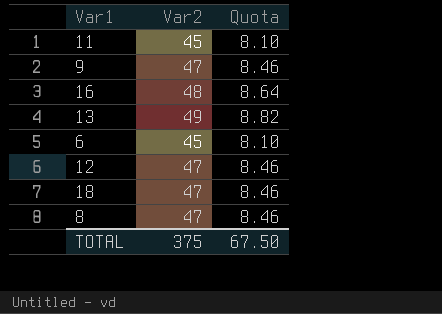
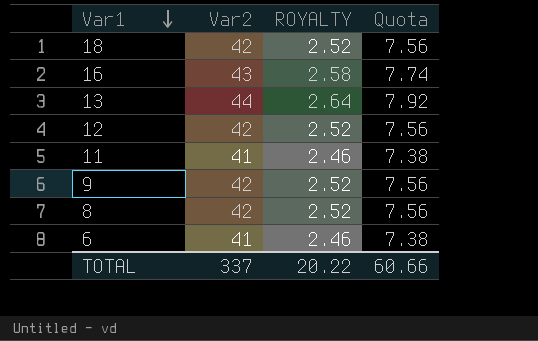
row order: none -> Var1 descending
column ROYALTY | formula: none -> [Var2] * 0.06
18 | Var2: 47 -> 42
18 | Quota: 8.46 -> 7.56
16 | Var2: 48 -> 43
16 | Quota: 8.64 -> 7.74
13 | Var2: 49 -> 44
13 | Quota: 8.82 -> 7.92
12 | Var2: 47 -> 42
12 | Quota: 8.46 -> 7.56
11 | Var2: 45 -> 41
11 | Quota: 8.10 -> 7.38
9 | Var2: 47 -> 42
9 | Quota: 8.46 -> 7.56
8 | Var2: 47 -> 42
8 | Quota: 8.46 -> 7.56
6 | Var2: 45 -> 41
6 | Quota: 8.10 -> 7.38
TOTAL | Var2: 375 -> 337
TOTAL | Quota: 67.50 -> 60.66

